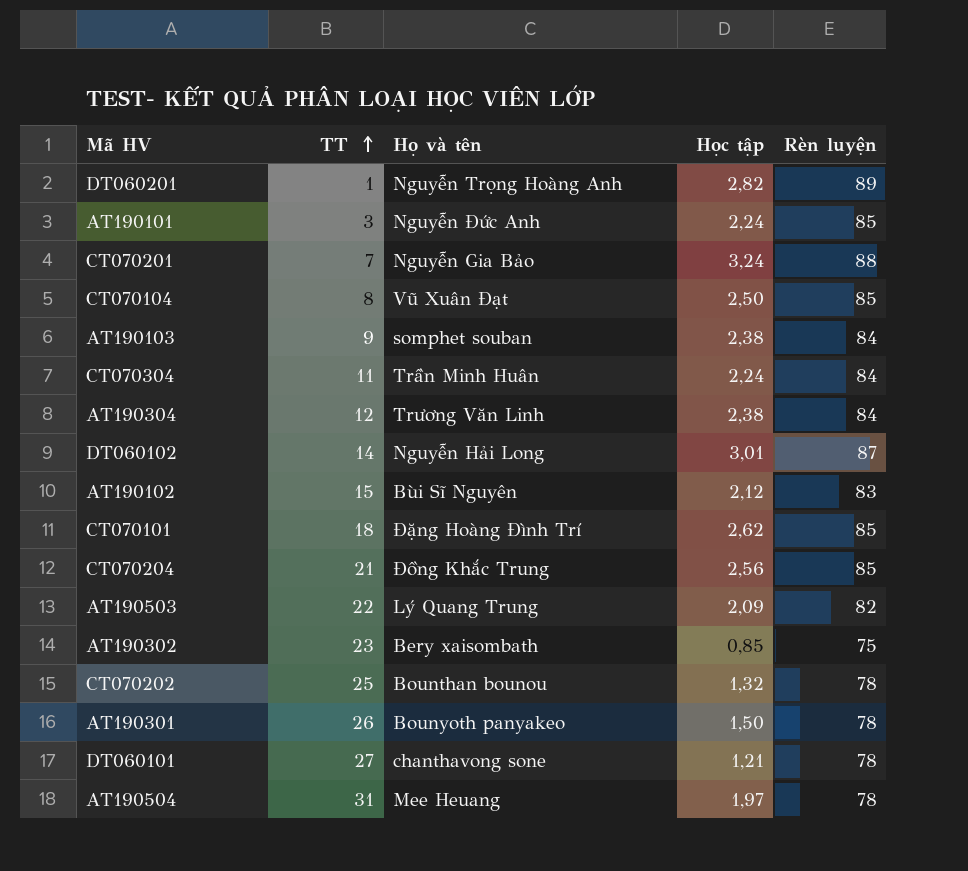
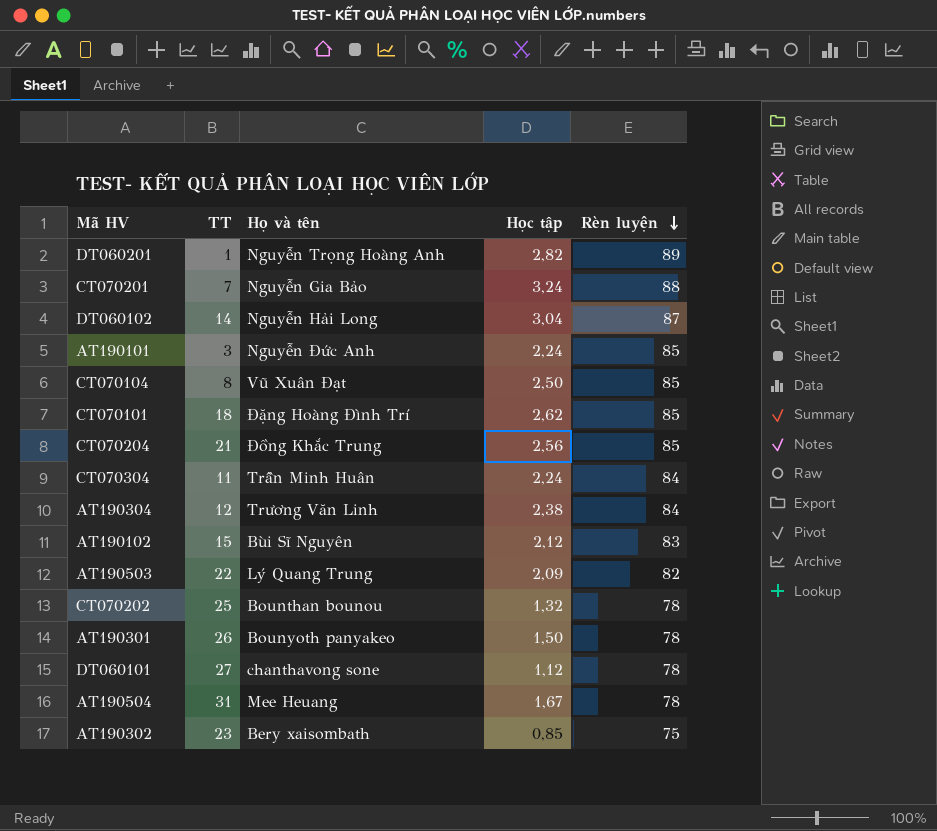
row order: TT ascending -> Rèn luyện descending
row AT190103: 9 | somphet souban | 2,38 | 84 -> none
DT060102 | Học tập: 3,01 -> 3,04
DT060101 | Học tập: 1,21 -> 1,12
AT190504 | Học tập: 1,97 -> 1,67

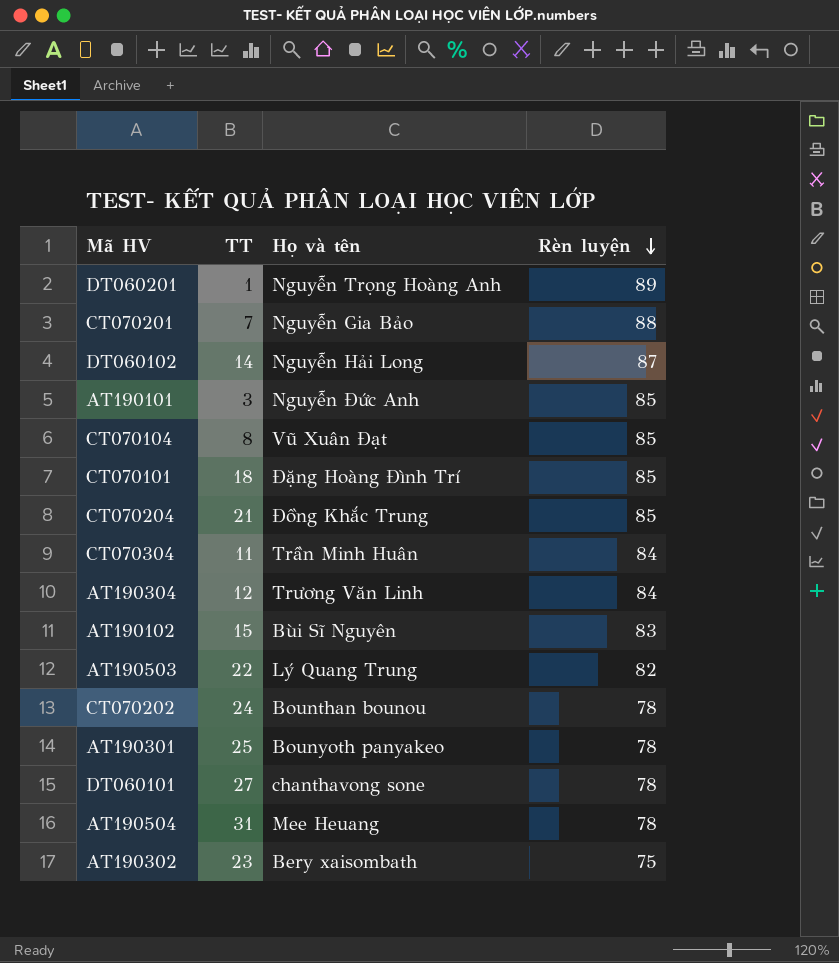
column Học tập | position: 4 -> none
CT070202 | TT: 25 -> 24
AT190301 | TT: 26 -> 25

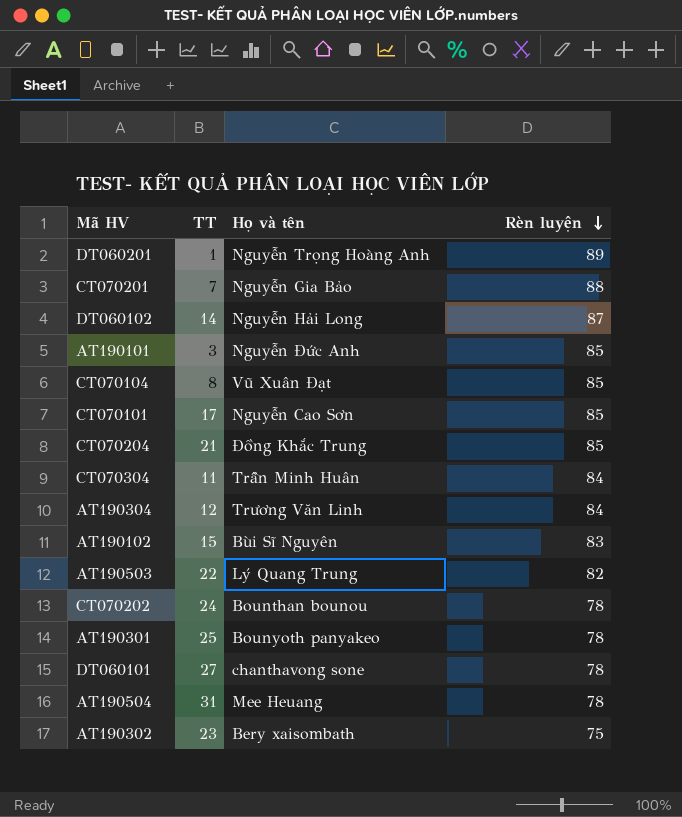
CT070101 | TT: 18 -> 17
CT070101 | Họ và tên: Đặng Hoàng Đình Trí -> Nguyễn Cao Sơn

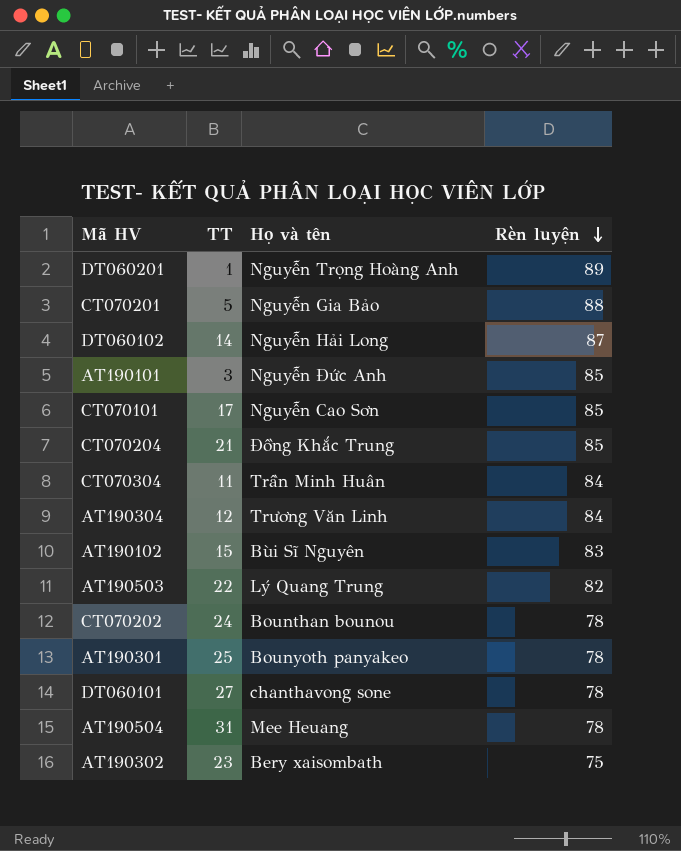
row CT070104: 8 | Vũ Xuân Đạt | 85 -> none
CT070201 | TT: 7 -> 5

